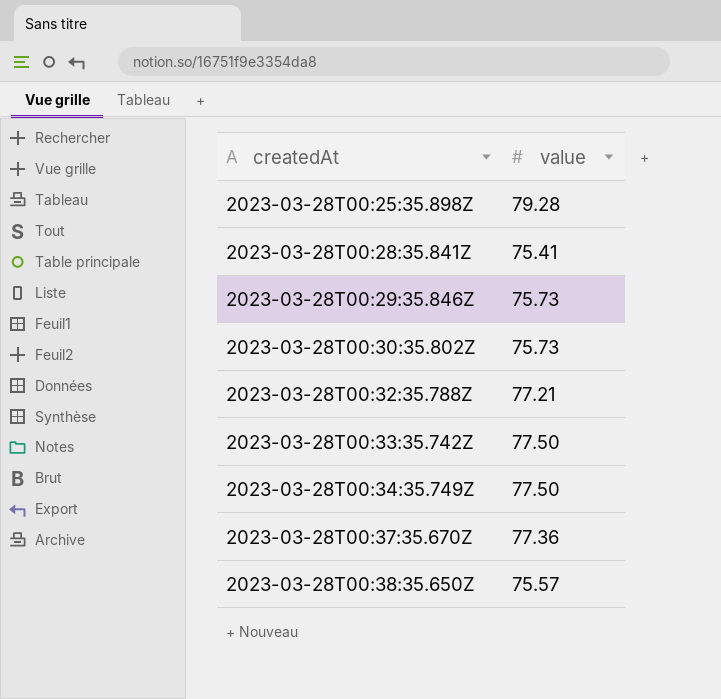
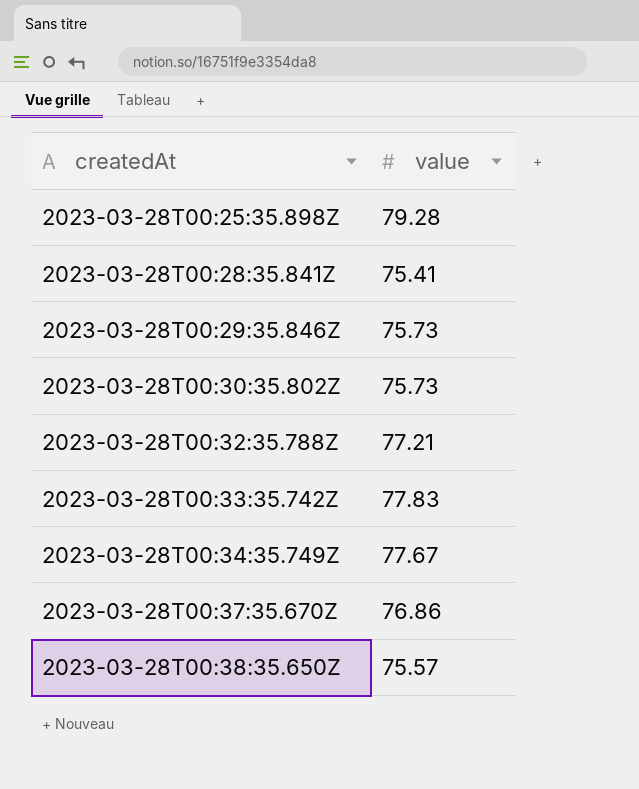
2023-03-28T00:33:35.742Z | value: 77.50 -> 77.83
2023-03-28T00:34:35.749Z | value: 77.50 -> 77.67
2023-03-28T00:37:35.670Z | value: 77.36 -> 76.86

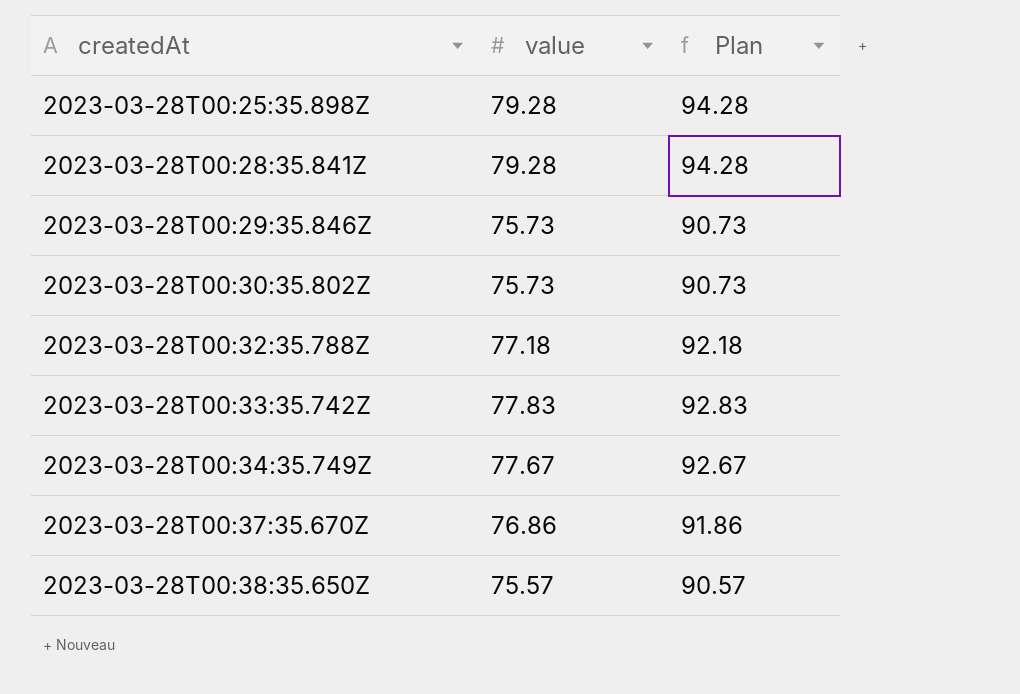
column Plan | formula: none -> [value] + 15
2023-03-28T00:28:35.841Z | value: 75.41 -> 79.28
2023-03-28T00:32:35.788Z | value: 77.21 -> 77.18

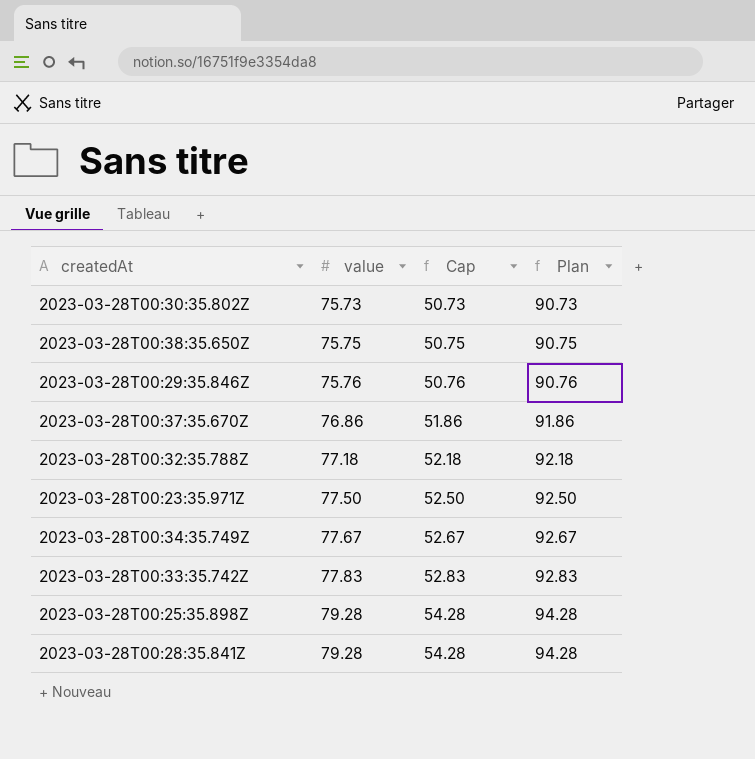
row order: createdAt ascending -> value ascending
column Cap | formula: none -> [value] - 25
2023-03-28T00:38:35.650Z | value: 75.57 -> 75.75
2023-03-28T00:38:35.650Z | Plan: 90.57 -> 90.75
2023-03-28T00:29:35.846Z | value: 75.73 -> 75.76
2023-03-28T00:29:35.846Z | Plan: 90.73 -> 90.76
row 2023-03-28T00:23:35.971Z: none -> 77.50 | 52.50 | 92.50

